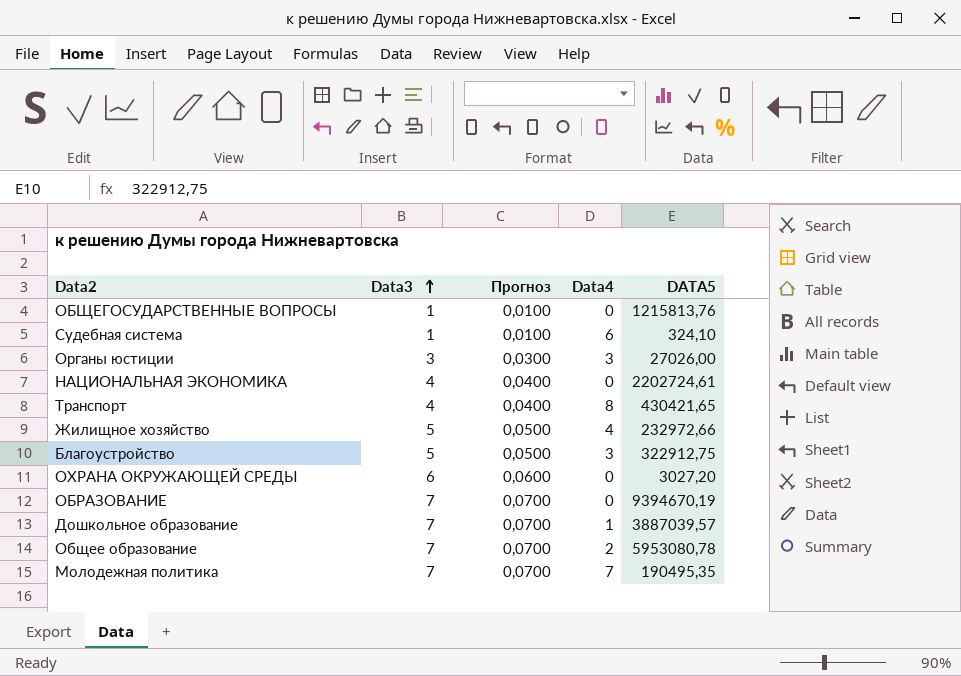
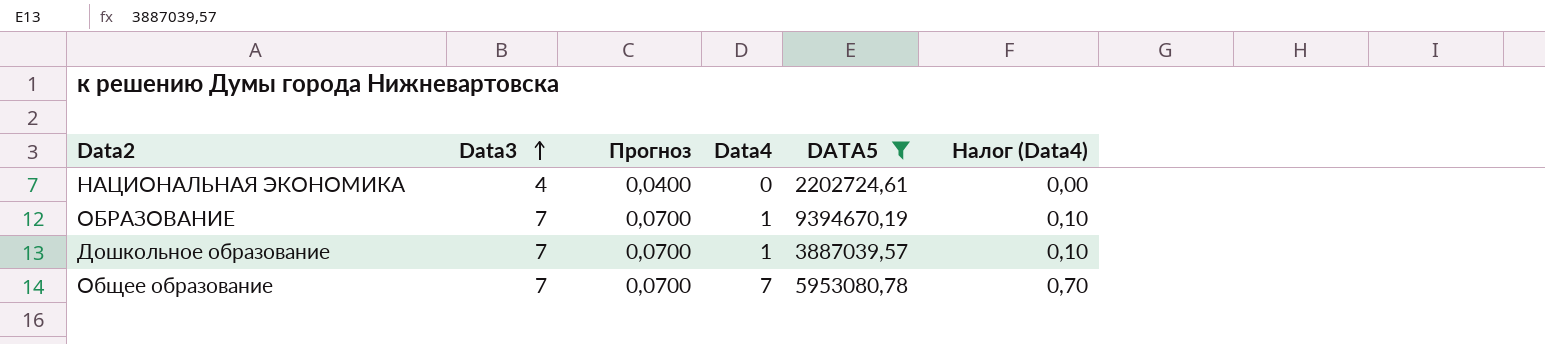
filter: none -> DATA5 >= 2202724,61
column Налог (Data4) | formula: none -> [Data4] * 0,1
ОБРАЗОВАНИЕ | Data4: 0 -> 1
Общее образование | Data4: 2 -> 7

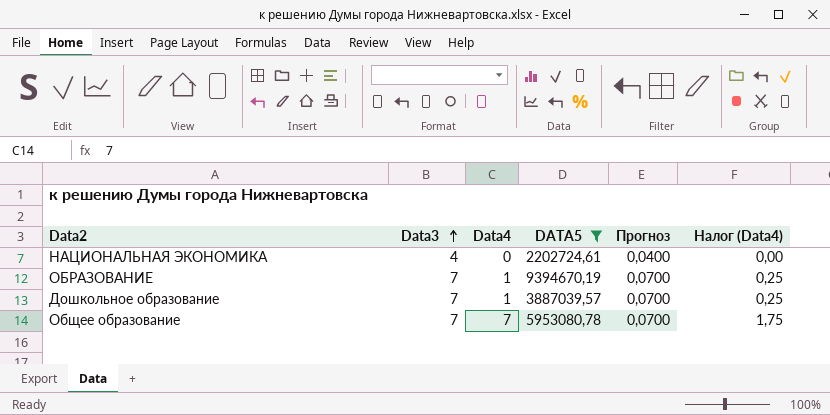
column Прогноз | position: 3 -> 5
column Налог (Data4) | formula: [Data4] * 0,1 -> [Data4] * 0,25

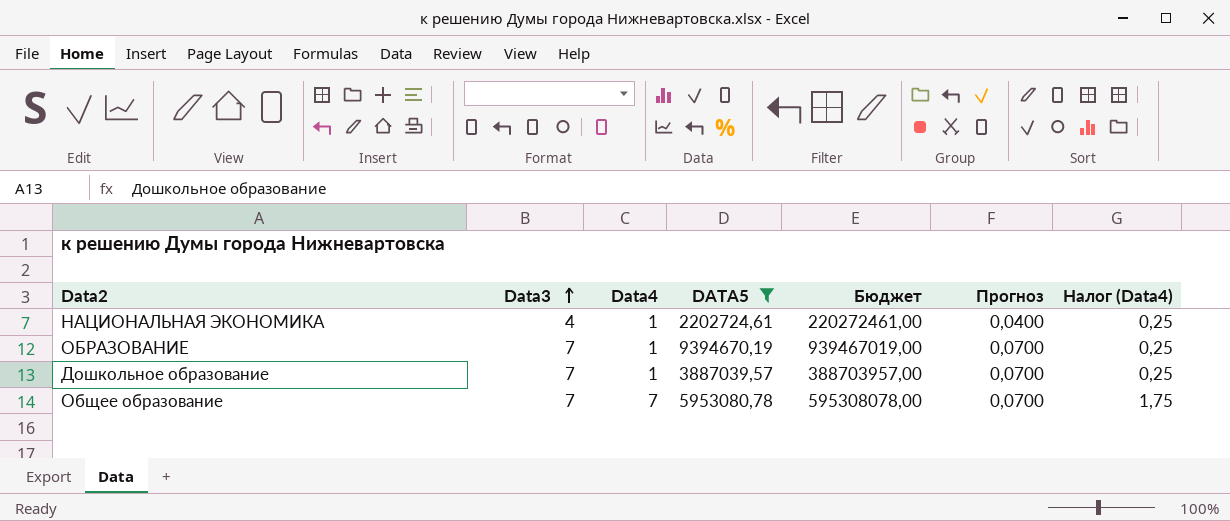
column Бюджет | formula: none -> [DATA5] * 100
НАЦИОНАЛЬНАЯ ЭКОНОМИКА | Data4: 0 -> 1
НАЦИОНАЛЬНАЯ ЭКОНОМИКА | Налог (Data4): 0,00 -> 0,25

